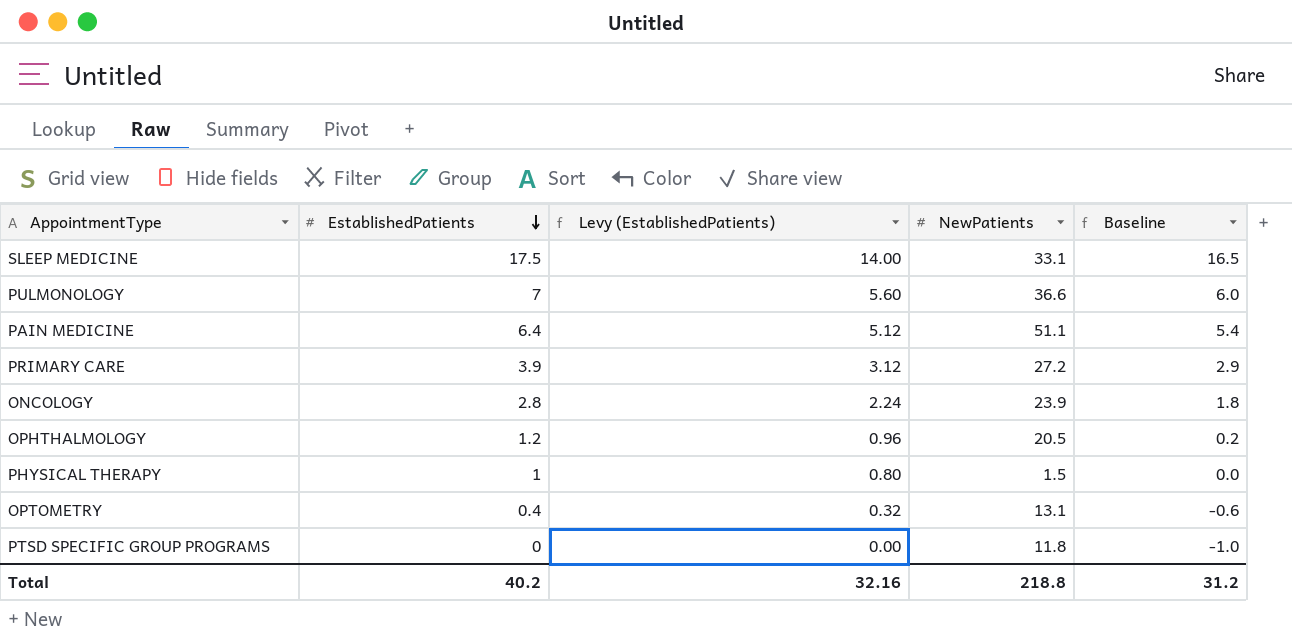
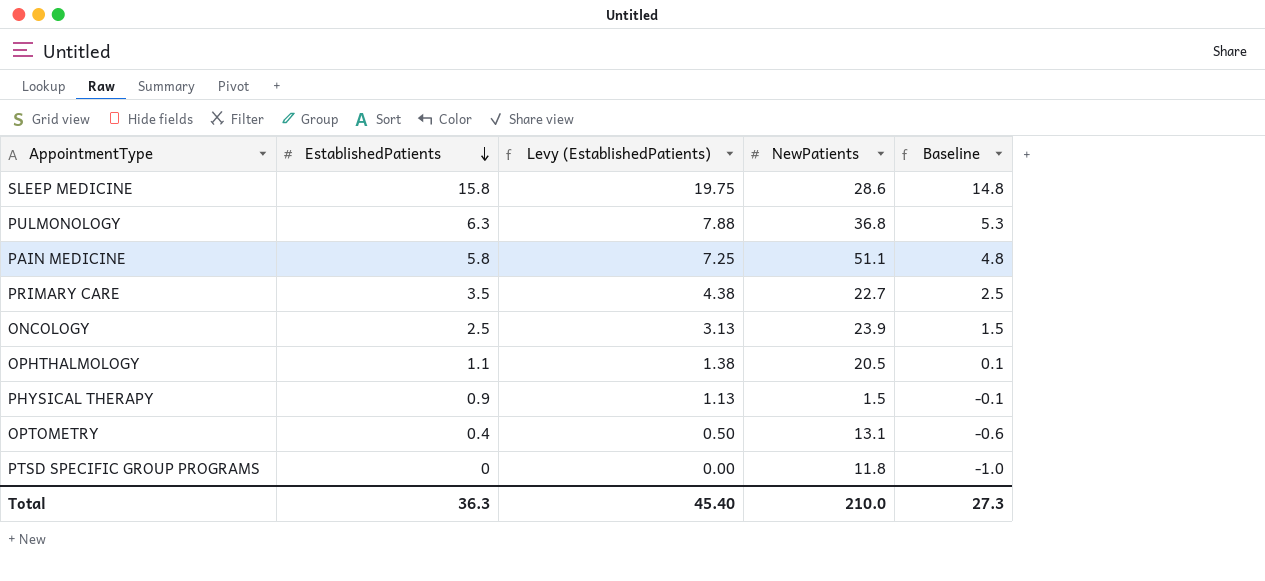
column Levy (EstablishedPatients) | formula: [EstablishedPatients] * 0.8 -> [EstablishedPatients] * 1.25
SLEEP MEDICINE | EstablishedPatients: 17.5 -> 15.8
SLEEP MEDICINE | NewPatients: 33.1 -> 28.6
SLEEP MEDICINE | Baseline: 16.5 -> 14.8
PULMONOLOGY | EstablishedPatients: 7 -> 6.3
PULMONOLOGY | NewPatients: 36.6 -> 36.8
PULMONOLOGY | Baseline: 6.0 -> 5.3
PAIN MEDICINE | EstablishedPatients: 6.4 -> 5.8
PAIN MEDICINE | Baseline: 5.4 -> 4.8
PRIMARY CARE | EstablishedPatients: 3.9 -> 3.5
PRIMARY CARE | NewPatients: 27.2 -> 22.7
PRIMARY CARE | Baseline: 2.9 -> 2.5
ONCOLOGY | EstablishedPatients: 2.8 -> 2.5
ONCOLOGY | Baseline: 1.8 -> 1.5
OPHTHALMOLOGY | EstablishedPatients: 1.2 -> 1.1
OPHTHALMOLOGY | Baseline: 0.2 -> 0.1
PHYSICAL THERAPY | EstablishedPatients: 1 -> 0.9
PHYSICAL THERAPY | Baseline: 0.0 -> -0.1
Total | EstablishedPatients: 40.2 -> 36.3
Total | Levy (EstablishedPatients): 32.16 -> 45.40
Total | NewPatients: 218.8 -> 210.0
Total | Baseline: 31.2 -> 27.3

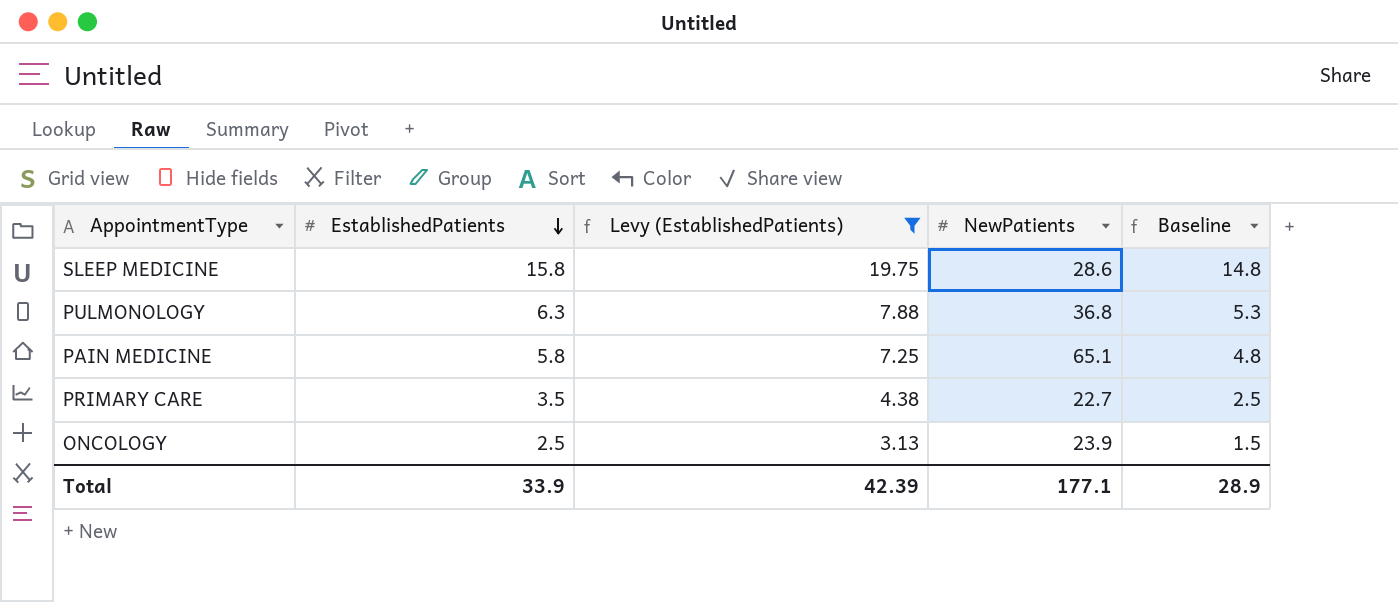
filter: none -> Levy (EstablishedPatients) >= 3.13
PAIN MEDICINE | NewPatients: 51.1 -> 65.1
Total | EstablishedPatients: 36.3 -> 33.9
Total | Levy (EstablishedPatients): 45.40 -> 42.39
Total | NewPatients: 210.0 -> 177.1
Total | Baseline: 27.3 -> 28.9

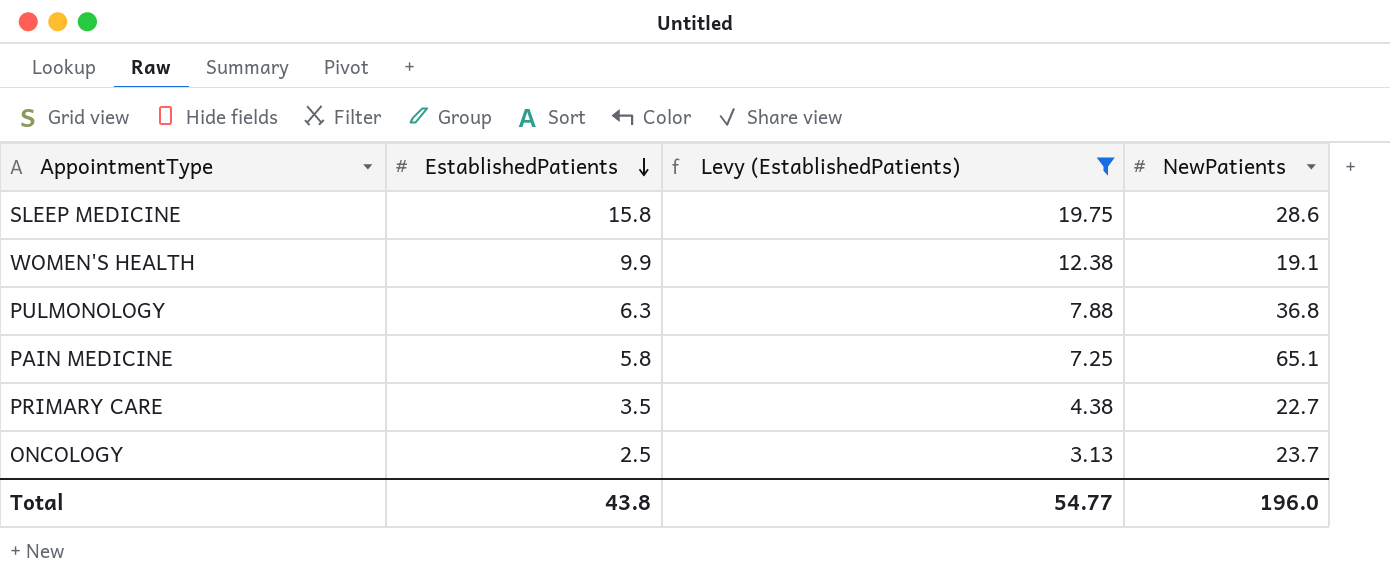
column Baseline | formula: [EstablishedPatients] - 1 -> none
row WOMEN'S HEALTH: none -> 9.9 | 12.38 | 19.1
ONCOLOGY | NewPatients: 23.9 -> 23.7
Total | EstablishedPatients: 33.9 -> 43.8
Total | Levy (EstablishedPatients): 42.39 -> 54.77
Total | NewPatients: 177.1 -> 196.0

